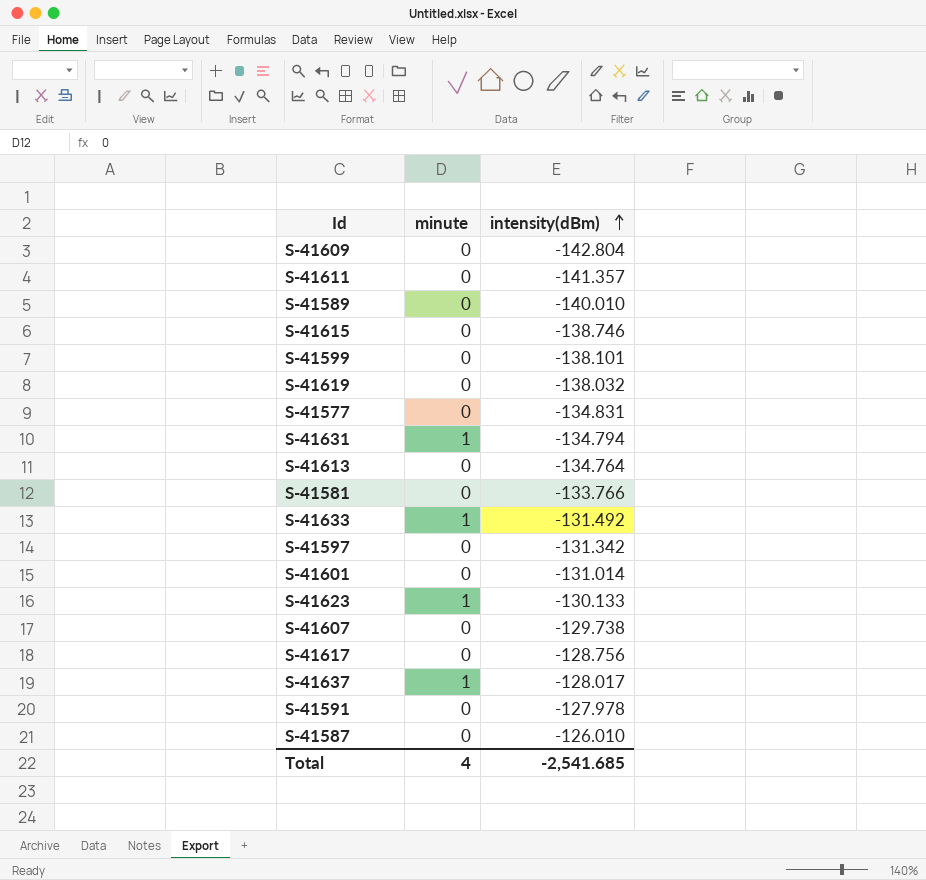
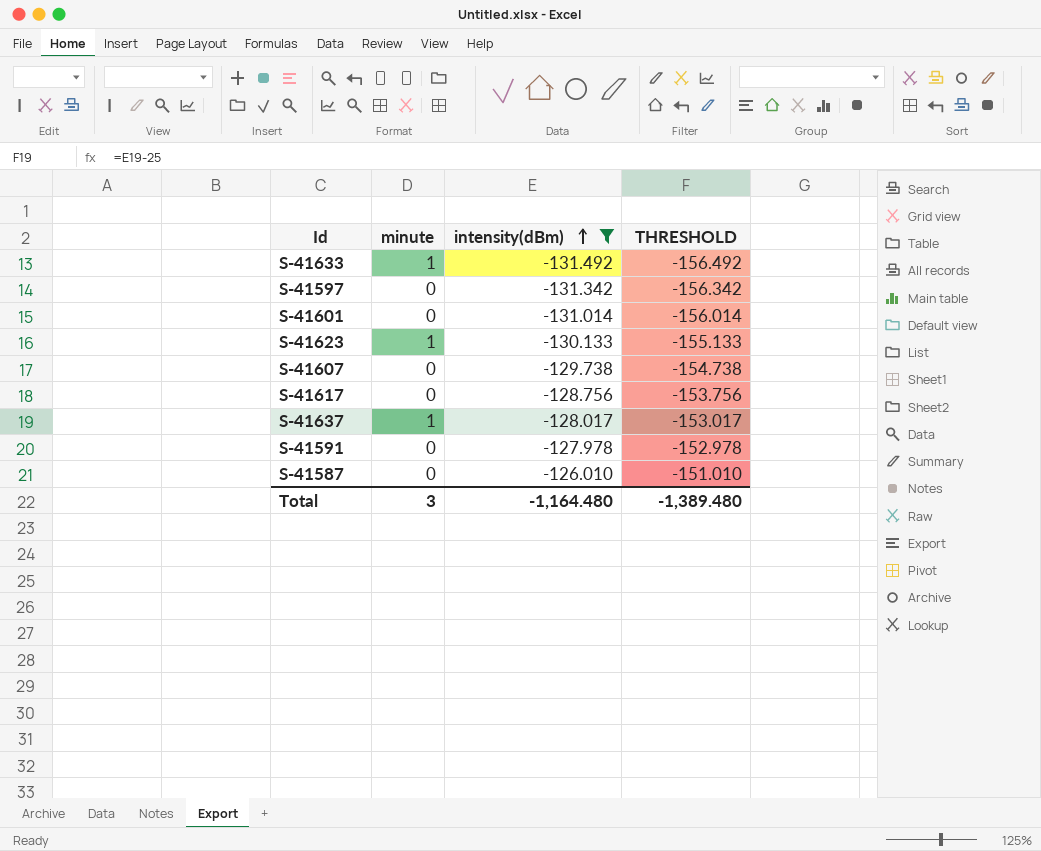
filter: none -> intensity(dBm) >= -131.492
column THRESHOLD | formula: none -> [intensity(dBm)] - 25
Total | minute: 4 -> 3
Total | intensity(dBm): -2,541.685 -> -1,164.480

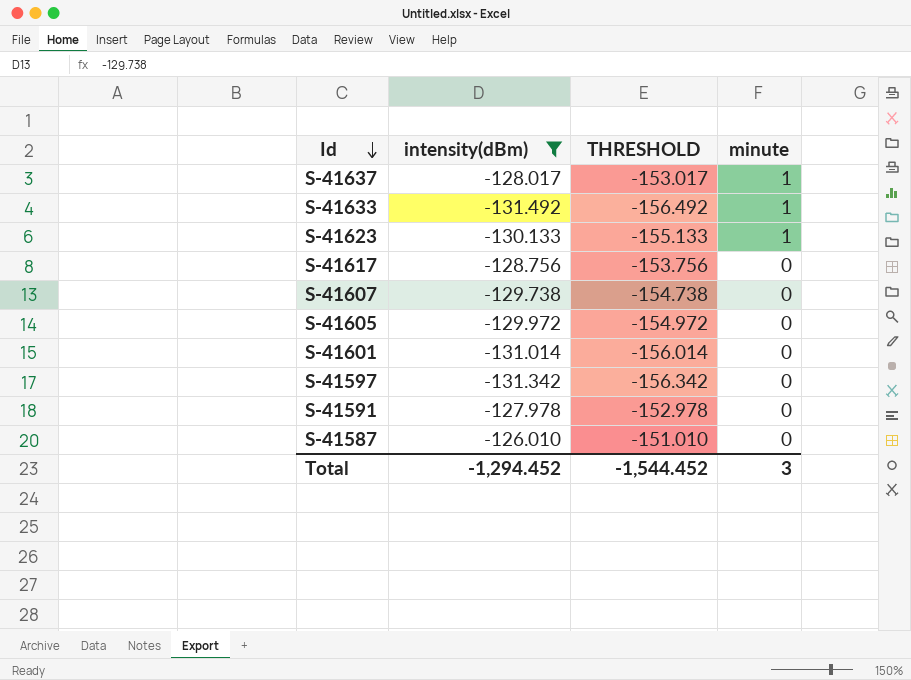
row order: intensity(dBm) ascending -> Id descending
column minute | position: 2 -> 4
row S-41605: none -> -129.972 | -154.972 | 0
Total | intensity(dBm): -1,164.480 -> -1,294.452
Total | THRESHOLD: -1,389.480 -> -1,544.452

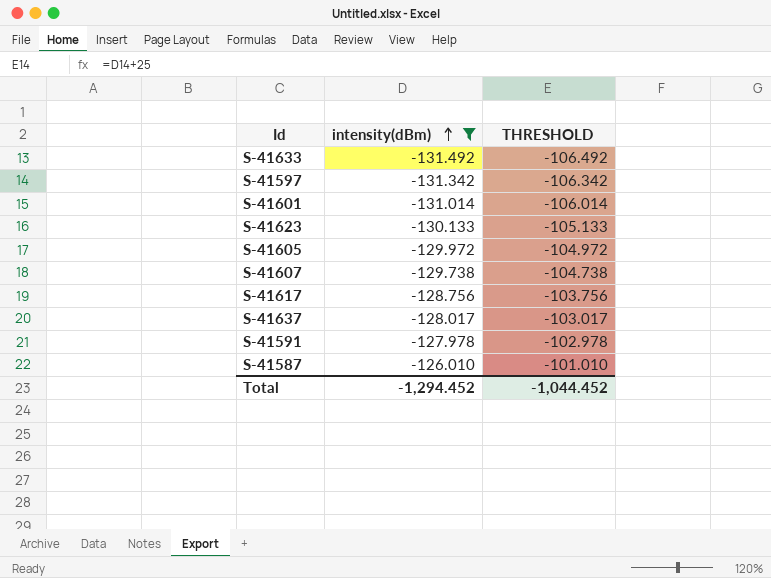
row order: Id descending -> intensity(dBm) ascending
column minute | position: 4 -> none
column THRESHOLD | formula: [intensity(dBm)] - 25 -> [intensity(dBm)] + 25
Total | THRESHOLD: -1,544.452 -> -1,044.452

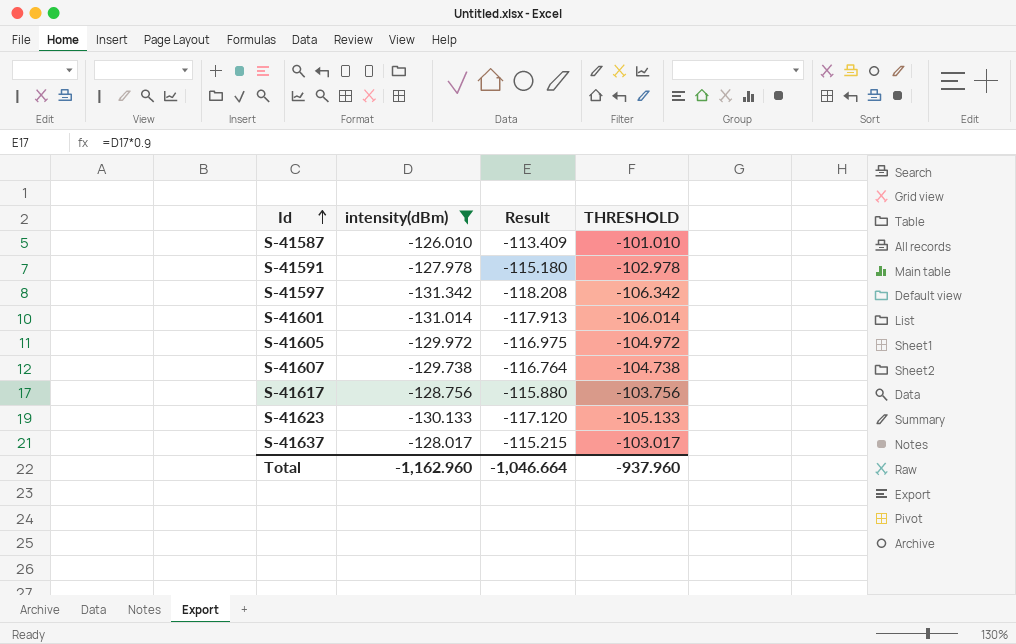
row order: intensity(dBm) ascending -> Id ascending
column Result | formula: none -> [intensity(dBm)] * 0.9
row S-41633: -131.492 | -106.492 -> none
Total | intensity(dBm): -1,294.452 -> -1,162.960
Total | THRESHOLD: -1,044.452 -> -937.960

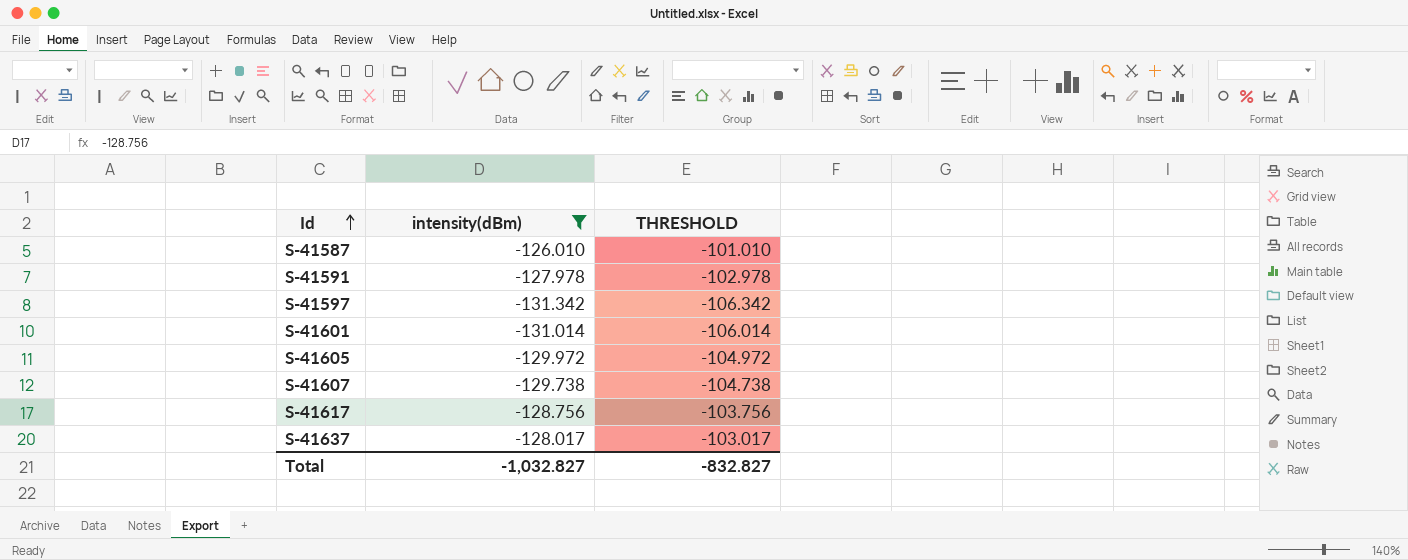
column Result | formula: [intensity(dBm)] * 0.9 -> none
row S-41623: -130.133 | -117.120 | -105.133 -> none
Total | intensity(dBm): -1,162.960 -> -1,032.827
Total | THRESHOLD: -937.960 -> -832.827

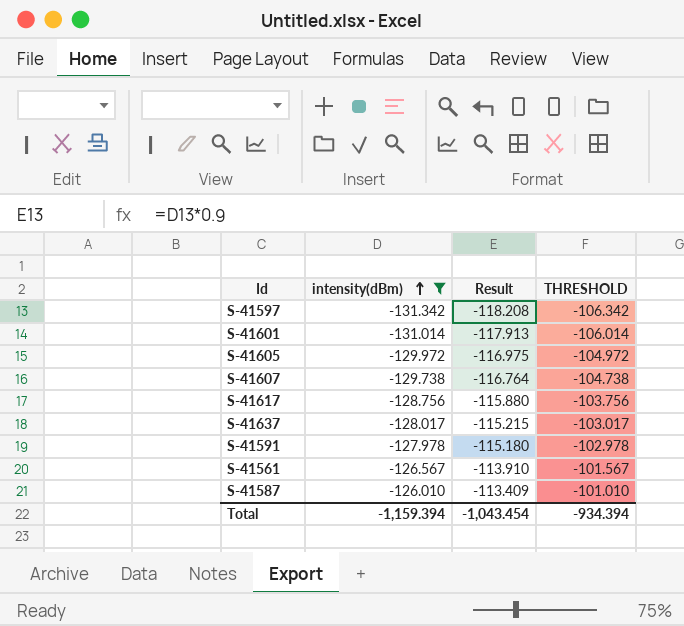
row order: Id ascending -> intensity(dBm) ascending
column Result | formula: none -> [intensity(dBm)] * 0.9
row S-41561: none -> -126.567 | -113.910 | -101.567
Total | intensity(dBm): -1,032.827 -> -1,159.394
Total | THRESHOLD: -832.827 -> -934.394

